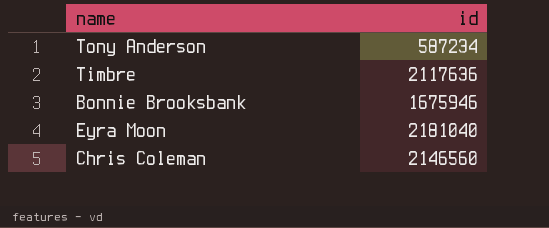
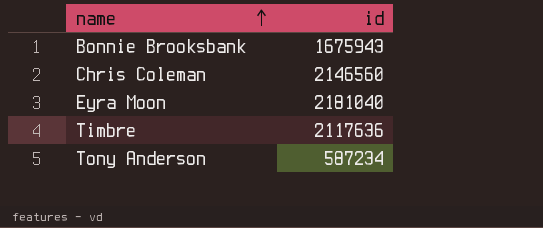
row order: none -> name ascending
Bonnie Brooksbank | id: 1675946 -> 1675943

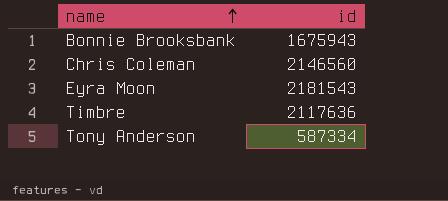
Eyra Moon | id: 2181040 -> 2181543
Tony Anderson | id: 587234 -> 587334

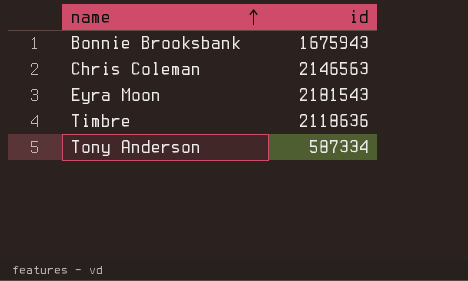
Chris Coleman | id: 2146560 -> 2146563
Timbre | id: 2117636 -> 2118636

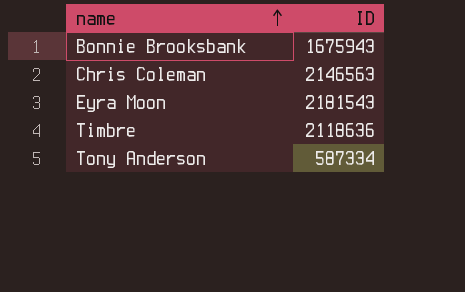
column name: id -> ID

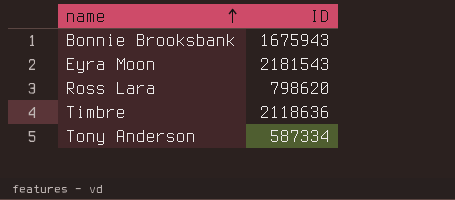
row Chris Coleman: 2146563 -> none
row Ross Lara: none -> 798620

